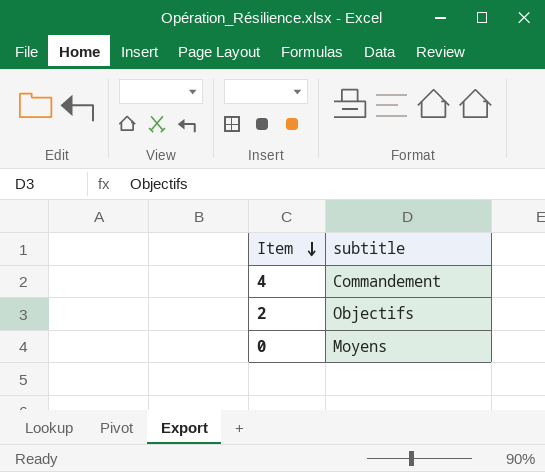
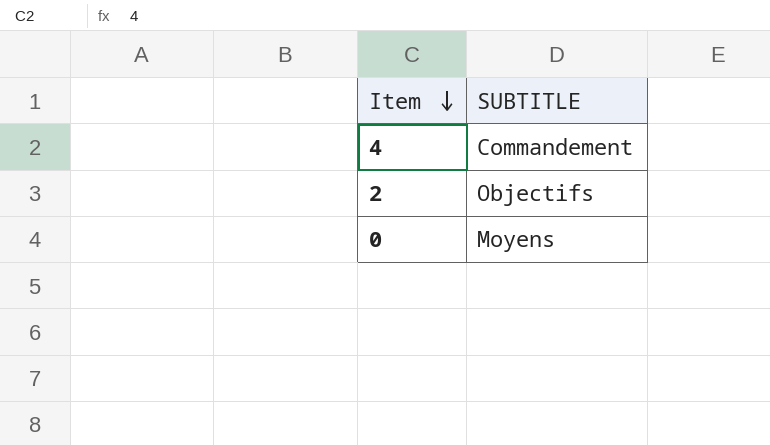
column name: subtitle -> SUBTITLE

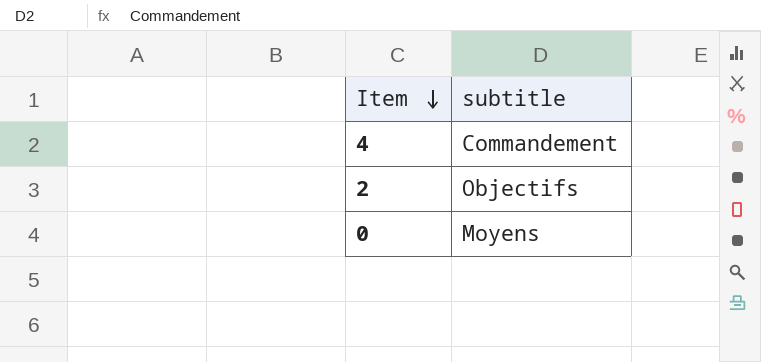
column name: SUBTITLE -> subtitle

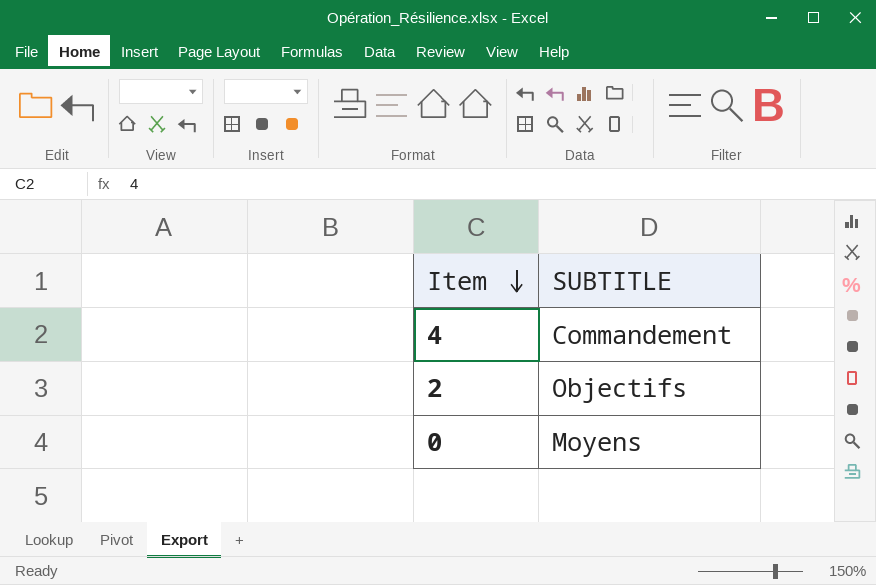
column name: subtitle -> SUBTITLE

